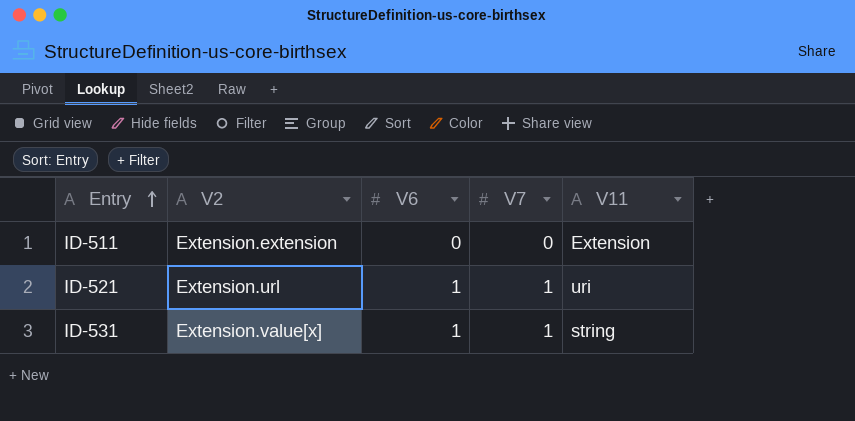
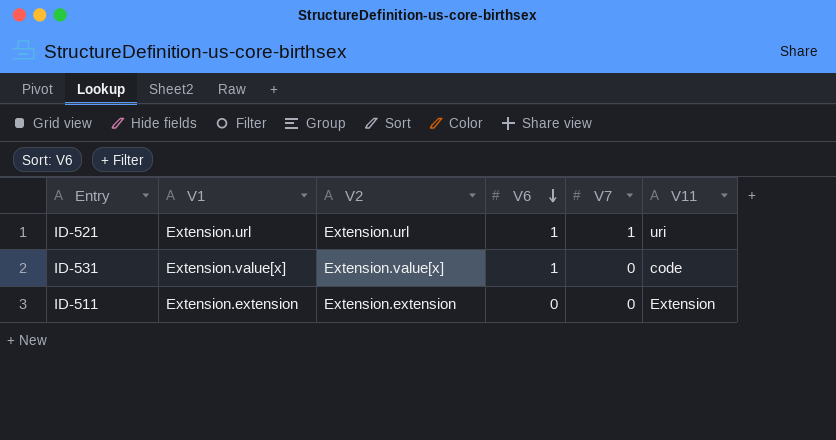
row order: Entry ascending -> V6 descending
column V1 | position: none -> 2
ID-531 | V7: 1 -> 0
ID-531 | V11: string -> code

